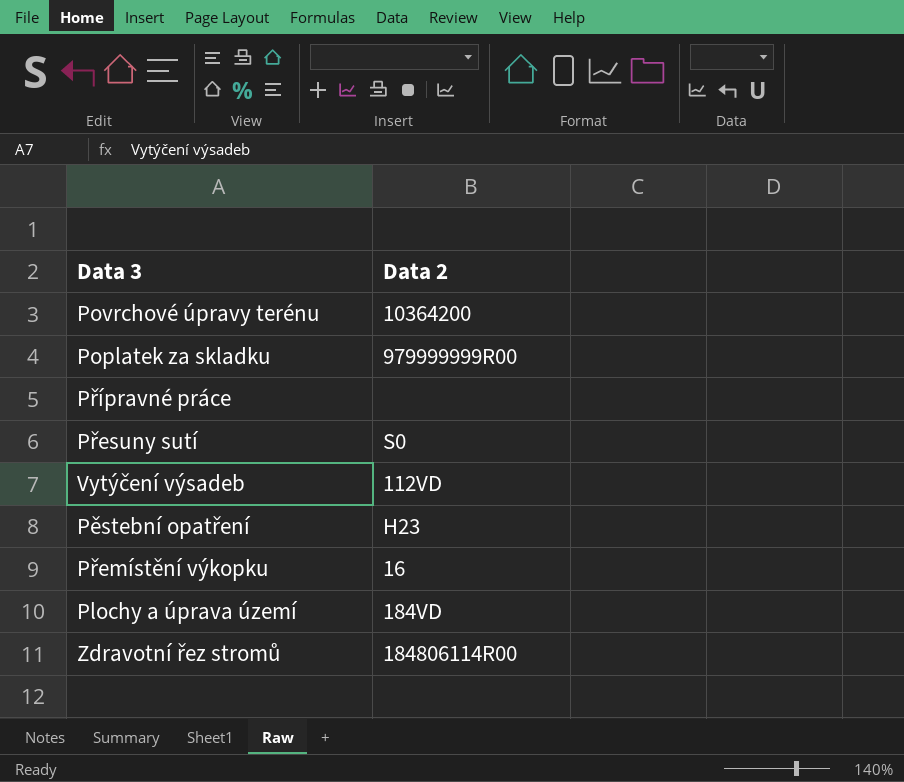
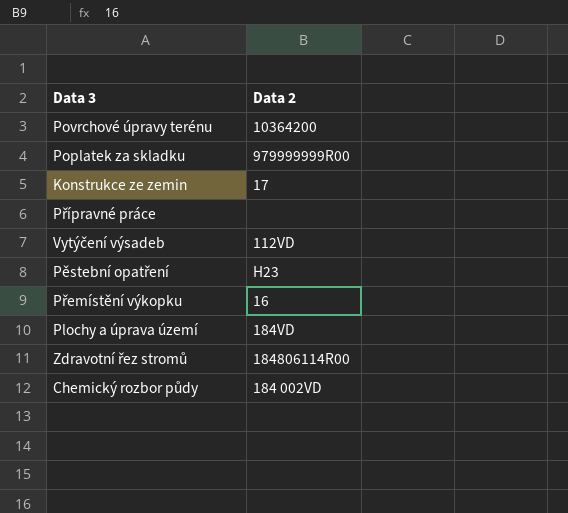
row Přesuny sutí: S0 -> none
row Konstrukce ze zemin: none -> 17
row Chemický rozbor půdy: none -> 184 002VD

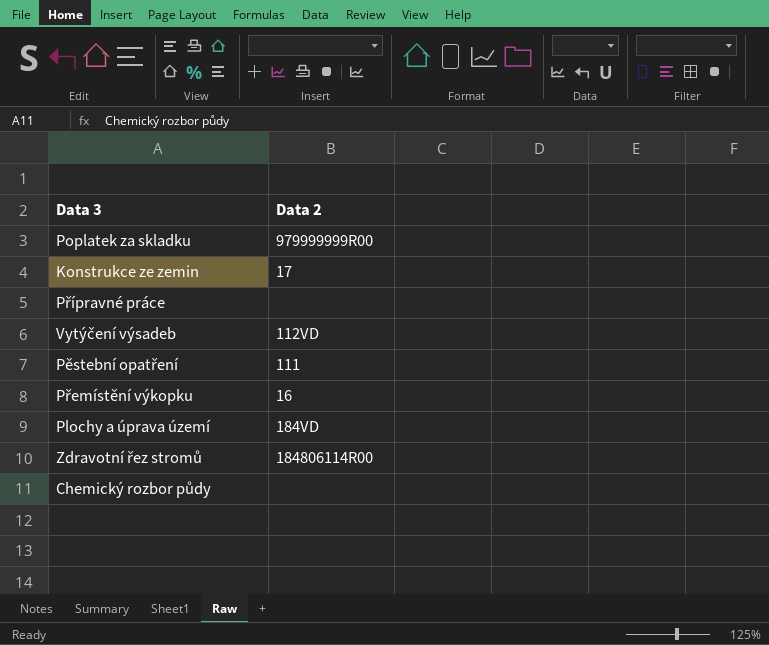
row Povrchové úpravy terénu: 10364200 -> none
Pěstební opatření | Data 2: H23 -> 111
Chemický rozbor půdy | Data 2: 184 002VD -> none

